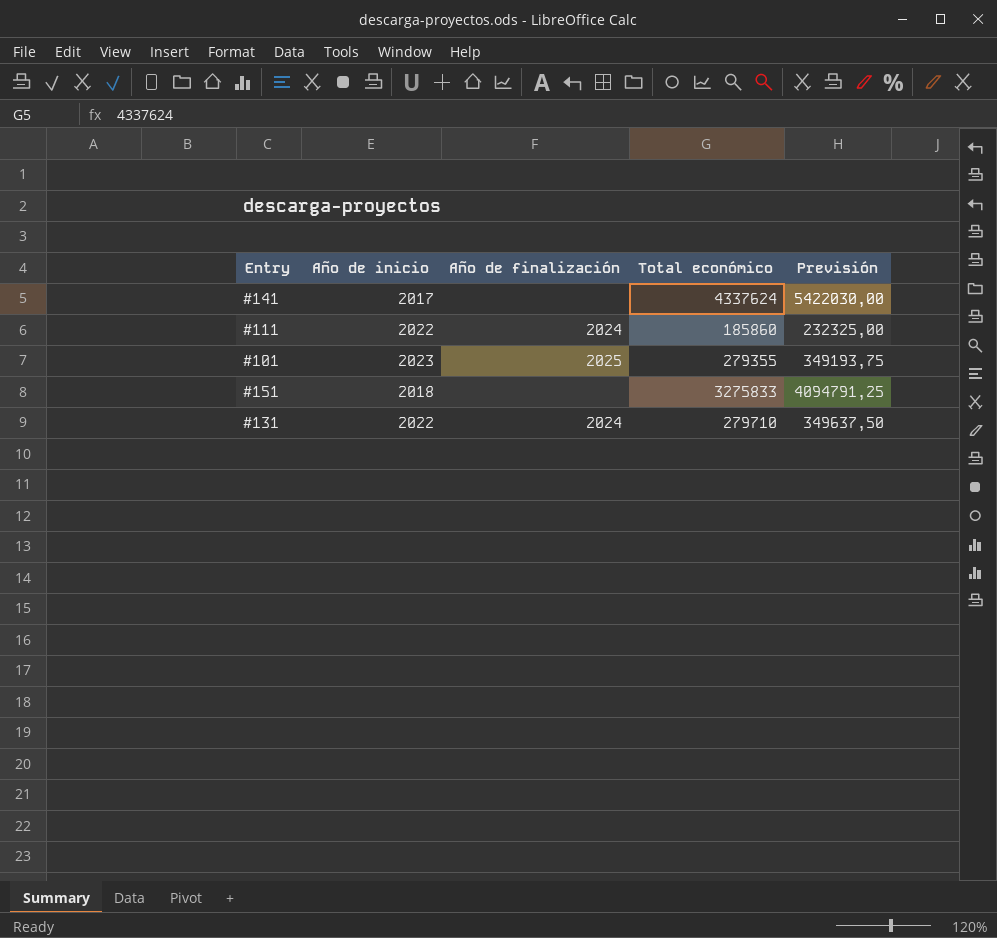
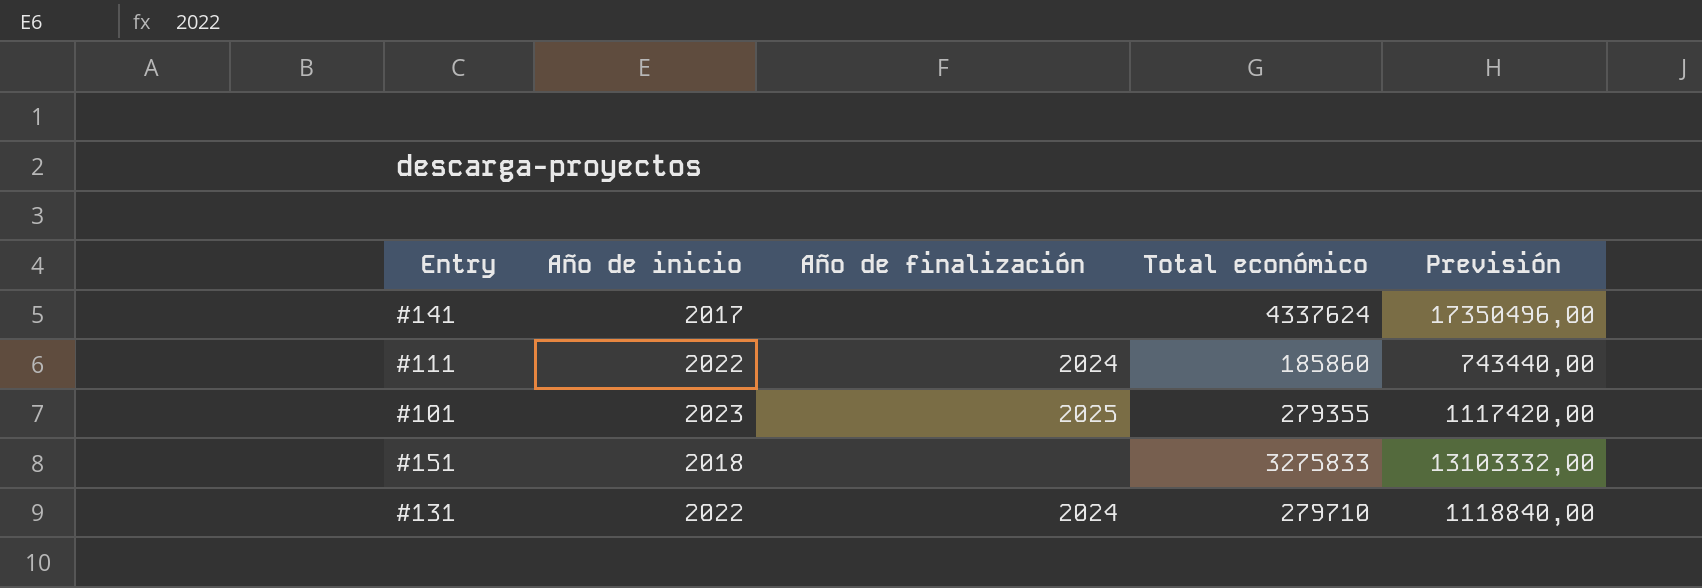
column Previsión | formula: [Total económico] * 1,25 -> [Total económico] * 4

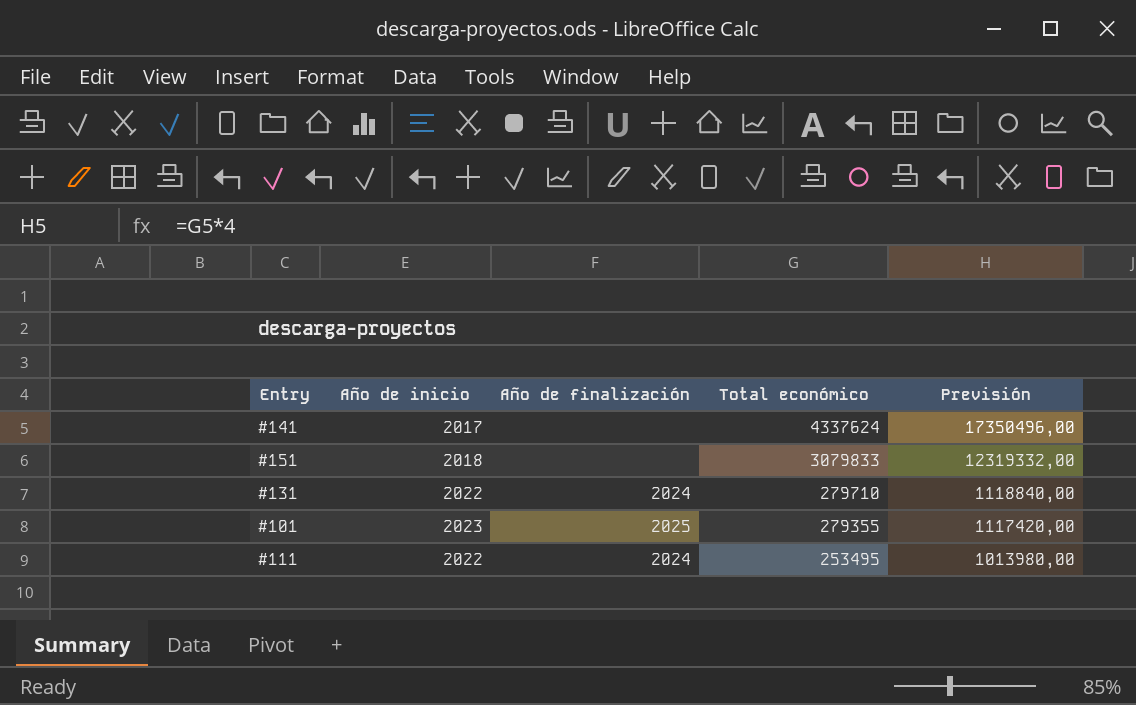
row order: none -> Total económico descending
#151 | Total económico: 3275833 -> 3079833
#151 | Previsión: 13103332,00 -> 12319332,00
#111 | Total económico: 185860 -> 253495
#111 | Previsión: 743440,00 -> 1013980,00

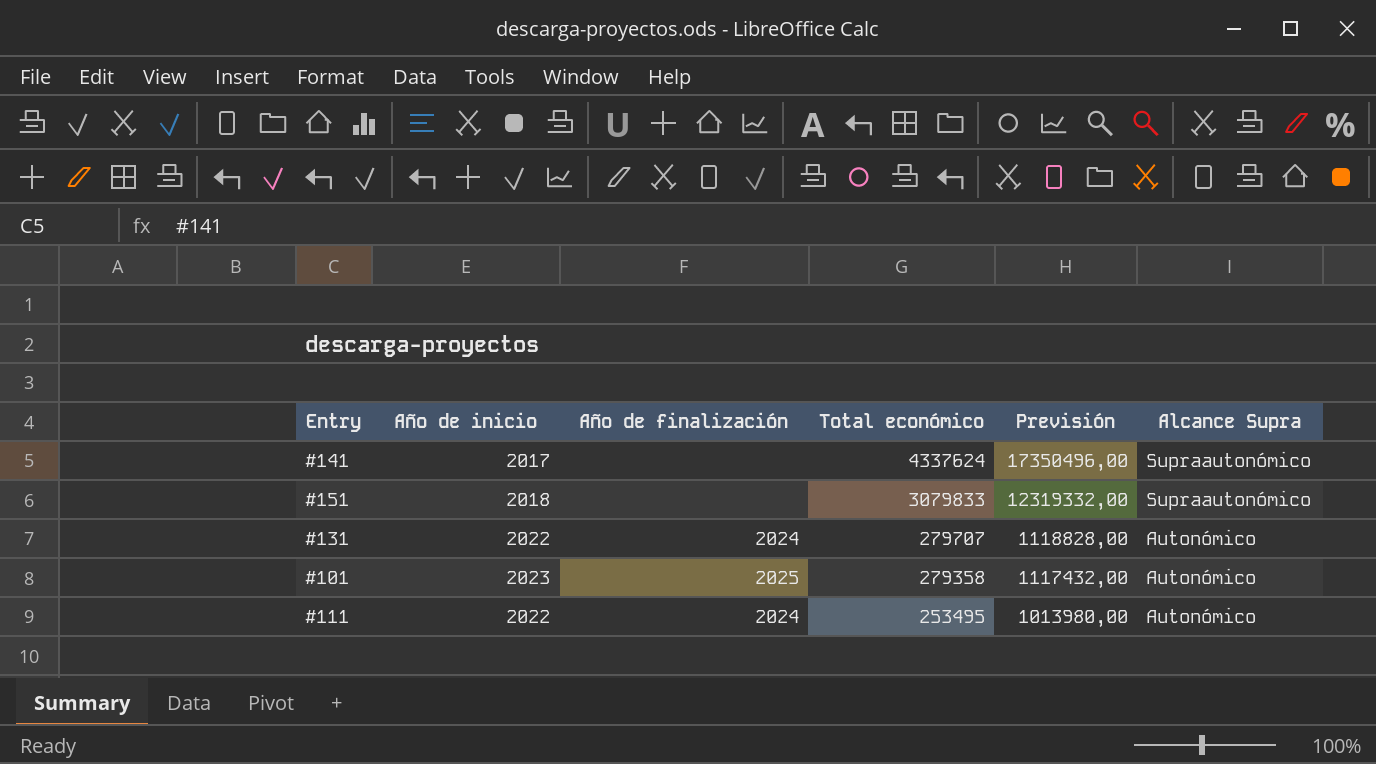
column Alcance Supra | position: none -> 6
#131 | Total económico: 279710 -> 279707
#131 | Previsión: 1118840,00 -> 1118828,00
#101 | Total económico: 279355 -> 279358
#101 | Previsión: 1117420,00 -> 1117432,00

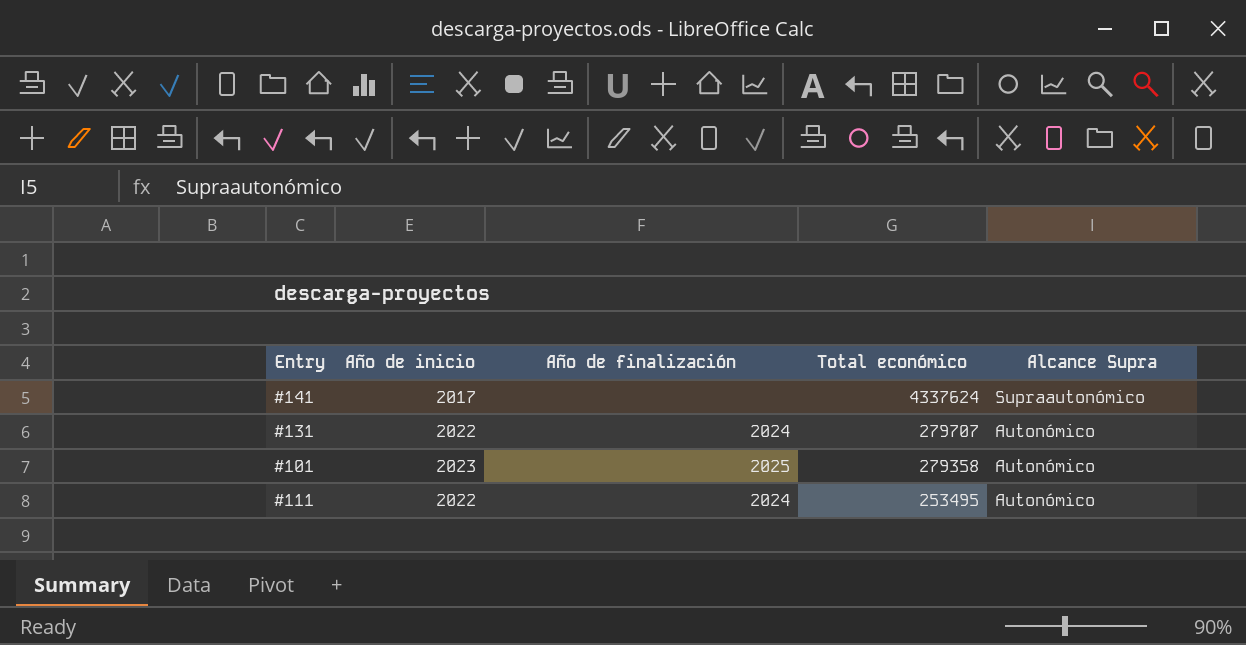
column Previsión | formula: [Total económico] * 4 -> none
row #151: 2018 | none | 3079833 | 12319332,00 | Supraautonómico -> none

